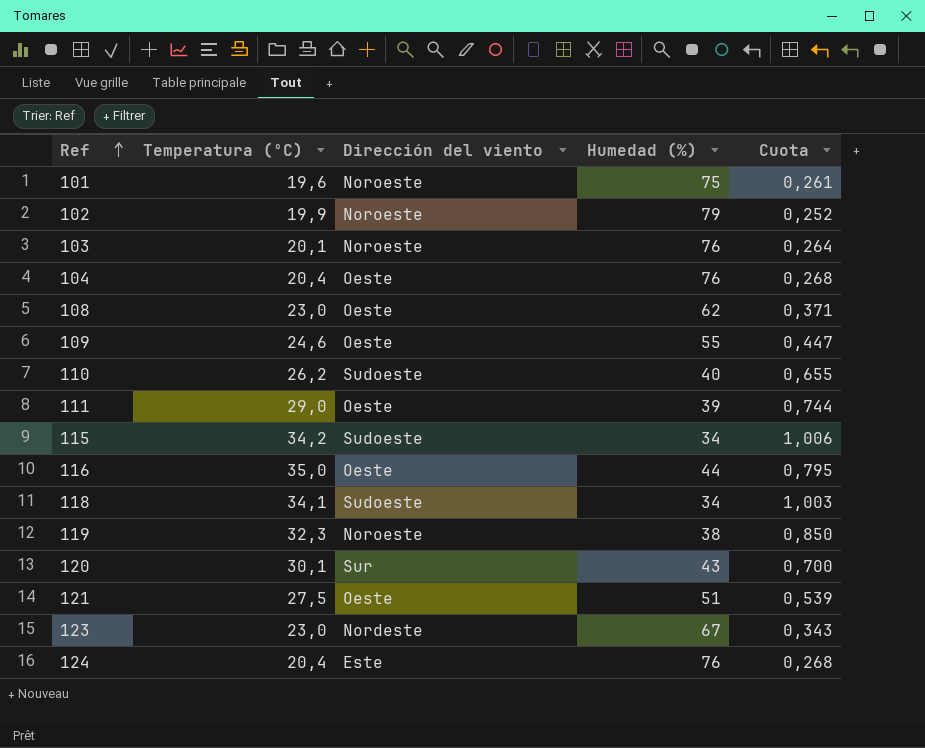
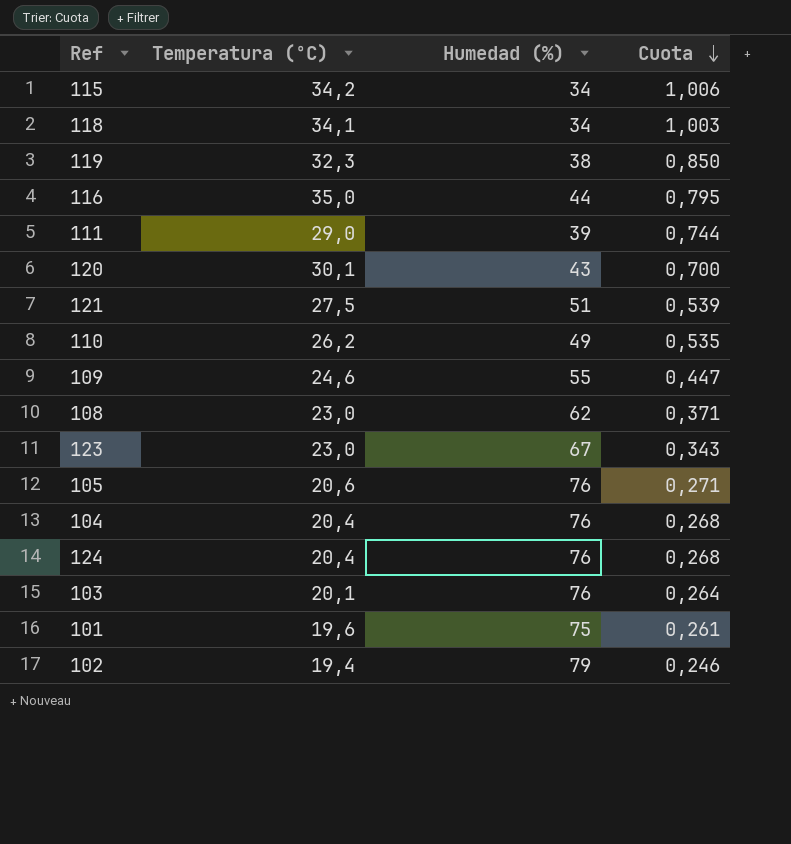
row order: Ref ascending -> Cuota descending
column Dirección del viento | position: 3 -> none
110 | Humedad (%): 40 -> 49
110 | Cuota: 0,655 -> 0,535
row 105: none -> 20,6 | 76 | 0,271
102 | Temperatura (ºC): 19,9 -> 19,4
102 | Cuota: 0,252 -> 0,246

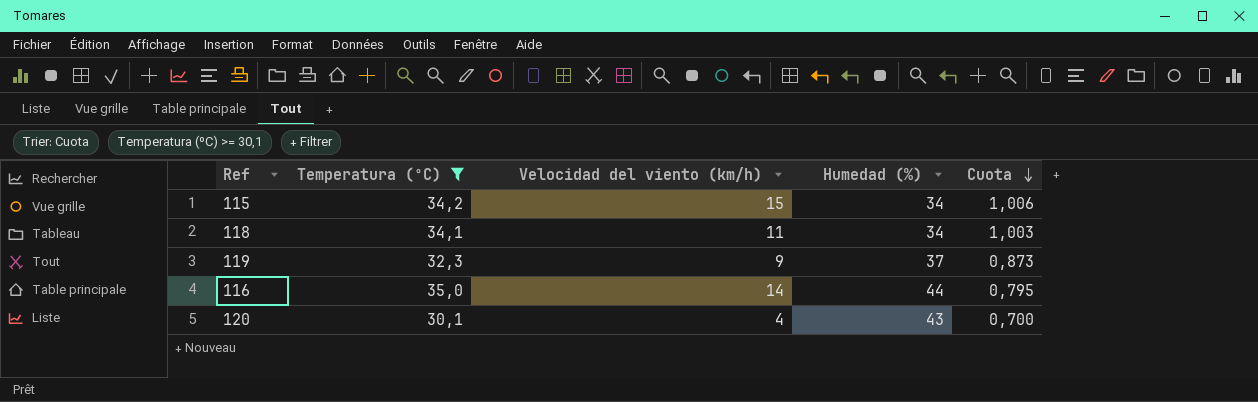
filter: none -> Temperatura (ºC) >= 30,1
column Velocidad del viento (km/h) | position: none -> 3
119 | Humedad (%): 38 -> 37
119 | Cuota: 0,850 -> 0,873

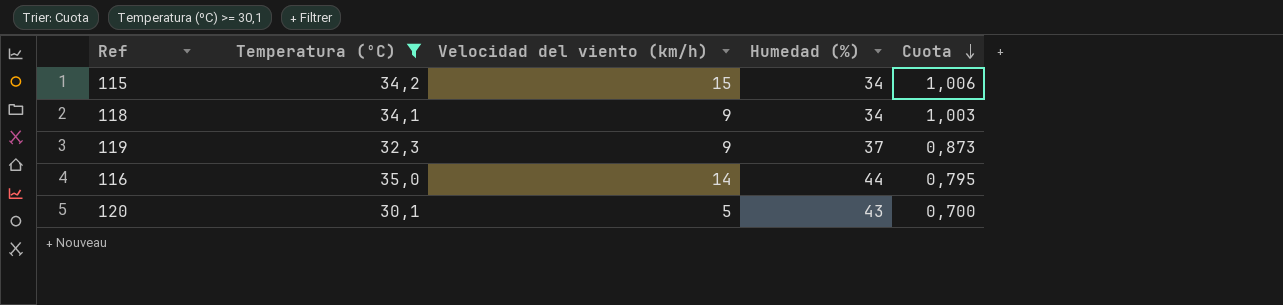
118 | Velocidad del viento (km/h): 11 -> 9
120 | Velocidad del viento (km/h): 4 -> 5

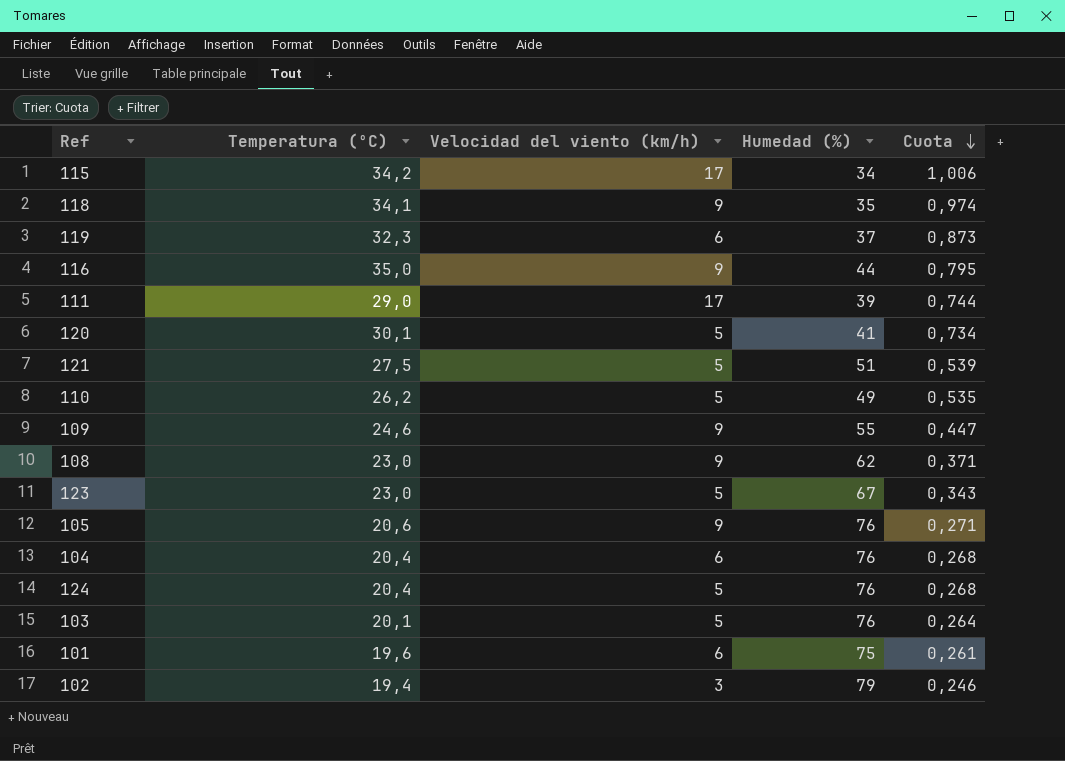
filter: Temperatura (ºC) >= 30,1 -> none
115 | Velocidad del viento (km/h): 15 -> 17
118 | Humedad (%): 34 -> 35
118 | Cuota: 1,003 -> 0,974
119 | Velocidad del viento (km/h): 9 -> 6
116 | Velocidad del viento (km/h): 14 -> 9
120 | Humedad (%): 43 -> 41
120 | Cuota: 0,700 -> 0,734

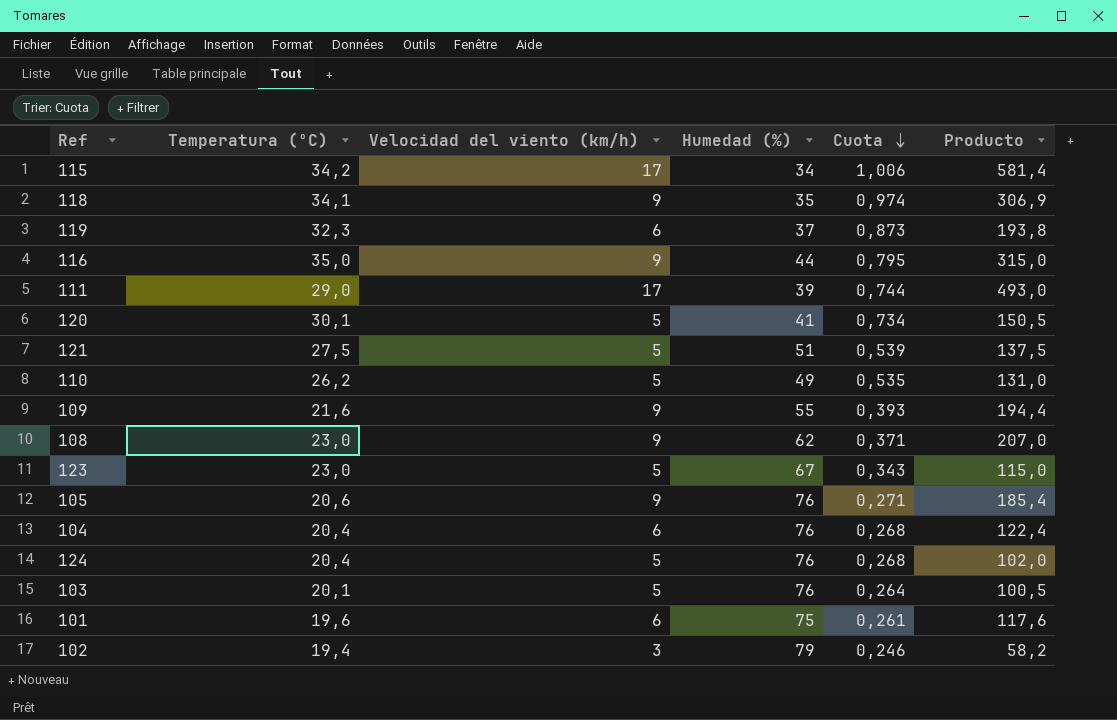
column Producto | formula: none -> [Temperatura (ºC)] * [Velocidad del viento (km/h)]
109 | Temperatura (ºC): 24,6 -> 21,6
109 | Cuota: 0,447 -> 0,393

